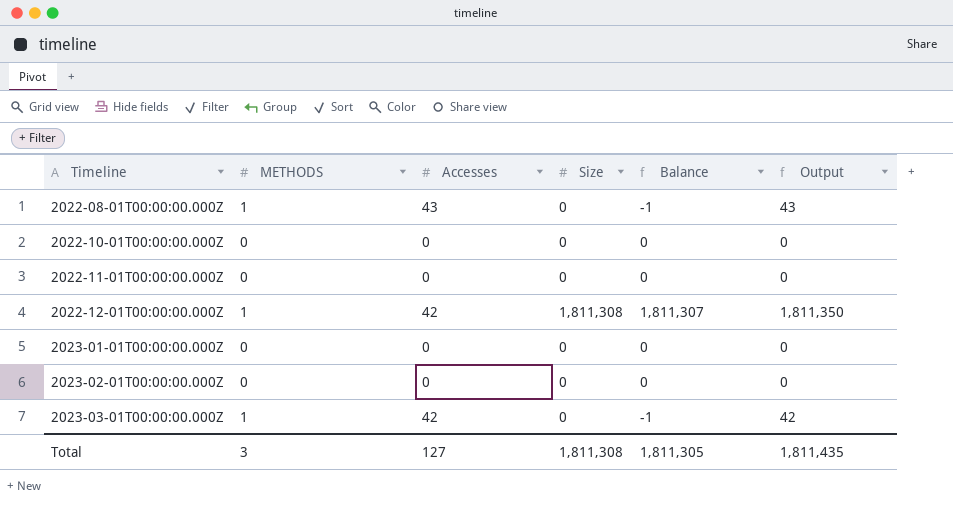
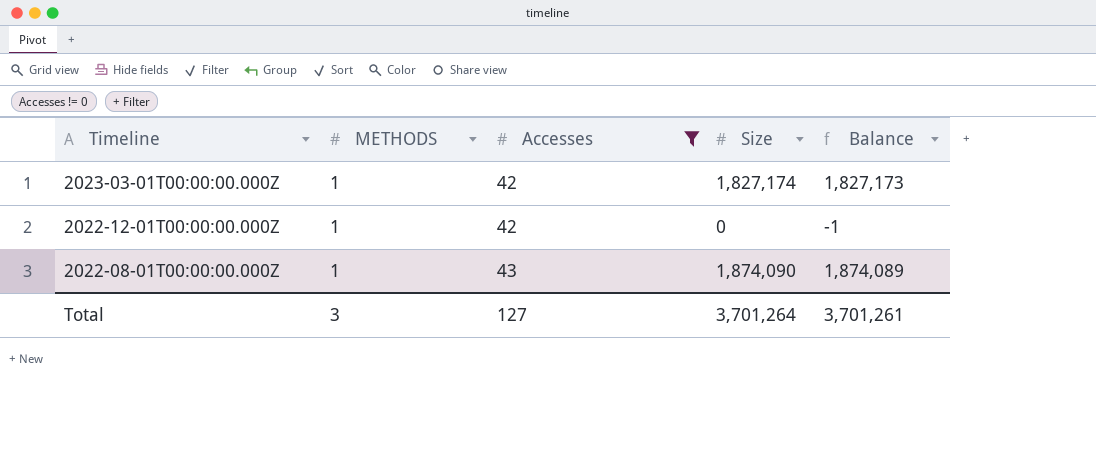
filter: none -> Accesses != 0
row order: Timeline ascending -> Timeline descending
column Output | formula: [Accesses] + [Size] -> none
2023-03-01T00:00:00.000Z | Size: 0 -> 1,827,174
2023-03-01T00:00:00.000Z | Balance: -1 -> 1,827,173
2022-12-01T00:00:00.000Z | Size: 1,811,308 -> 0
2022-12-01T00:00:00.000Z | Balance: 1,811,307 -> -1
2022-08-01T00:00:00.000Z | Size: 0 -> 1,874,090
2022-08-01T00:00:00.000Z | Balance: -1 -> 1,874,089
Total | Size: 1,811,308 -> 3,701,264
Total | Balance: 1,811,305 -> 3,701,261

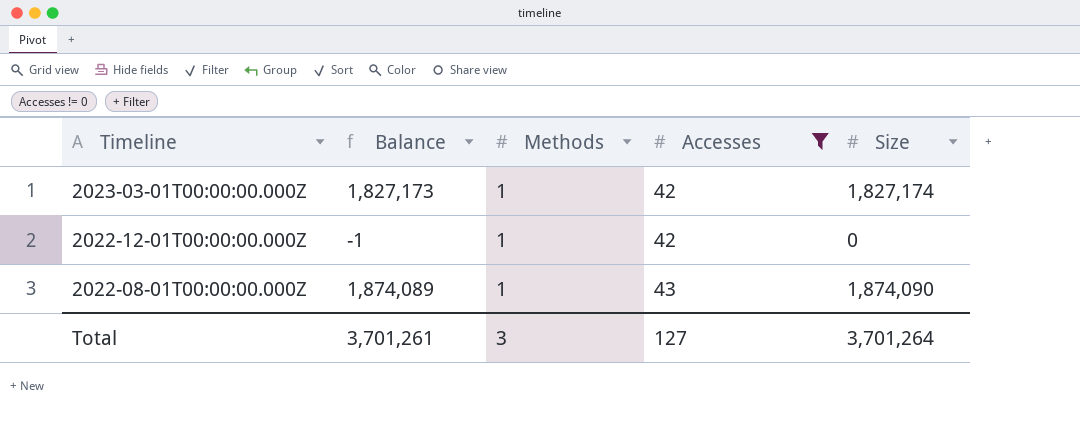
column Balance | position: 5 -> 2
column name: METHODS -> Methods

